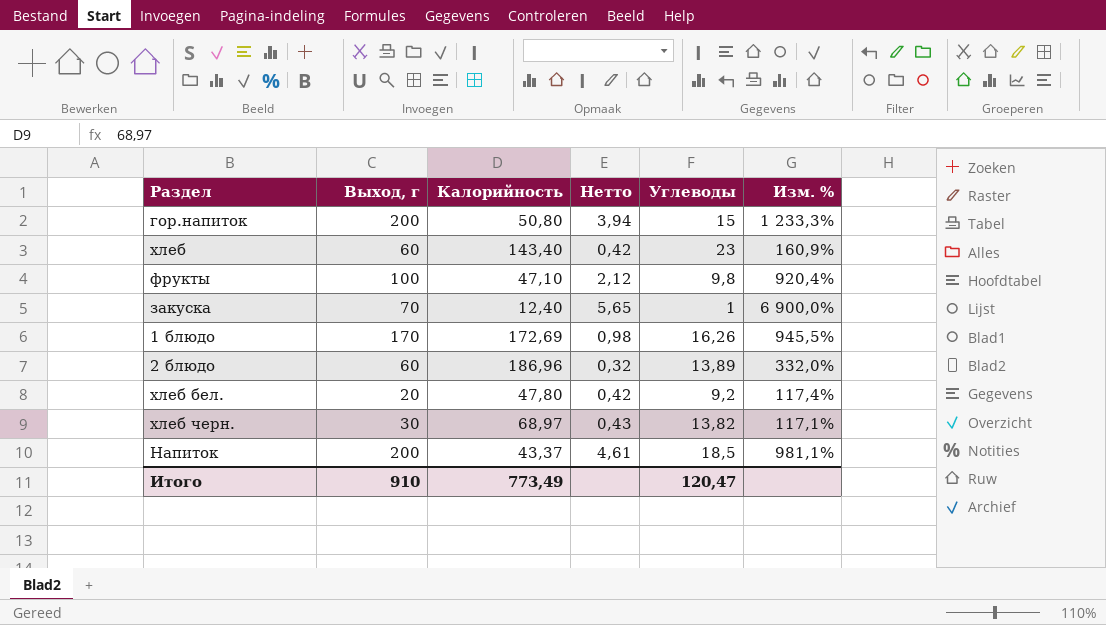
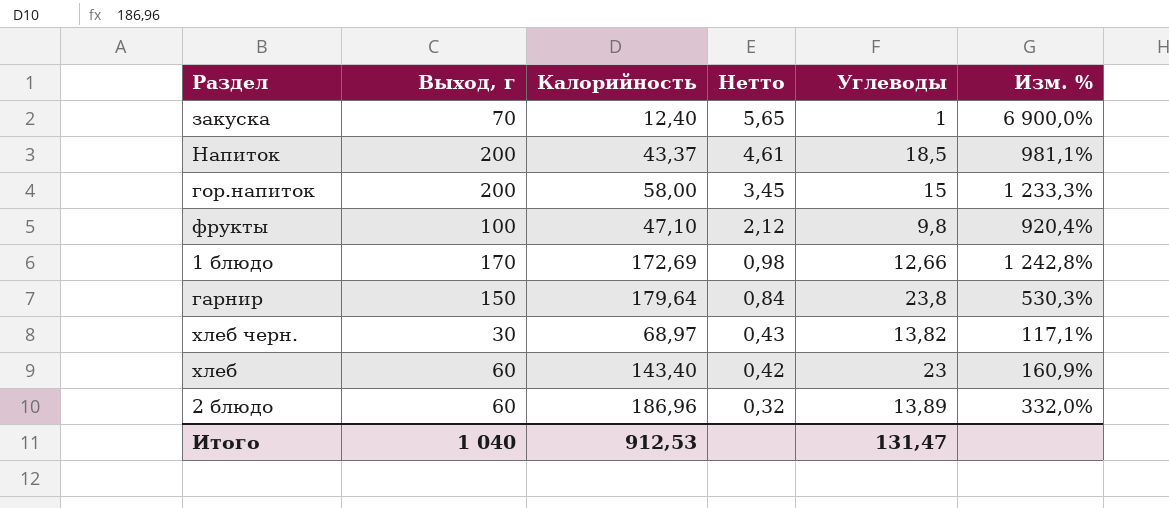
row order: none -> Нетто descending
row хлеб бел.: 20 | 47,80 | 0,42 | 9,2 | 117,4% -> none
гор.напиток | Калорийность: 50,80 -> 58,00
гор.напиток | Нетто: 3,94 -> 3,45
1 блюдо | Углеводы: 16,26 -> 12,66
1 блюдо | Изм. %: 945,5% -> 1 242,8%
row гарнир: none -> 150 | 179,64 | 0,84 | 23,8 | 530,3%
Итого | Выход, г: 910 -> 1 040
Итого | Калорийность: 773,49 -> 912,53
Итого | Углеводы: 120,47 -> 131,47

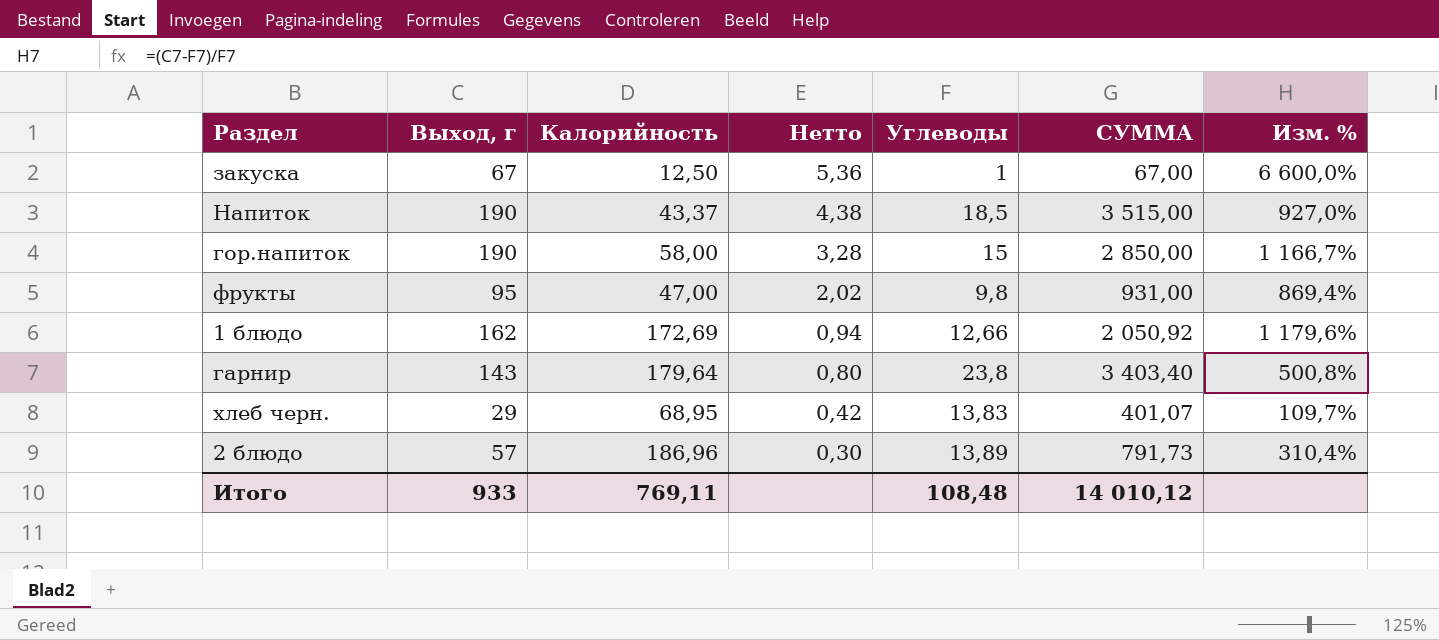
column СУММА | formula: none -> [Выход, г] * [Углеводы]
row хлеб: 60 | 143,40 | 0,42 | 23 | 160,9% -> none
закуска | Выход, г: 70 -> 67
закуска | Калорийность: 12,40 -> 12,50
закуска | Нетто: 5,65 -> 5,36
закуска | Изм. %: 6 900,0% -> 6 600,0%
Напиток | Выход, г: 200 -> 190
Напиток | Нетто: 4,61 -> 4,38
Напиток | Изм. %: 981,1% -> 927,0%
гор.напиток | Выход, г: 200 -> 190
гор.напиток | Нетто: 3,45 -> 3,28
гор.напиток | Изм. %: 1 233,3% -> 1 166,7%
фрукты | Выход, г: 100 -> 95
фрукты | Калорийность: 47,10 -> 47,00
фрукты | Нетто: 2,12 -> 2,02
фрукты | Изм. %: 920,4% -> 869,4%
1 блюдо | Выход, г: 170 -> 162
1 блюдо | Нетто: 0,98 -> 0,94
1 блюдо | Изм. %: 1 242,8% -> 1 179,6%
гарнир | Выход, г: 150 -> 143
гарнир | Нетто: 0,84 -> 0,80
гарнир | Изм. %: 530,3% -> 500,8%
хлеб черн. | Выход, г: 30 -> 29
хлеб черн. | Калорийность: 68,97 -> 68,95
хлеб черн. | Нетто: 0,43 -> 0,42
хлеб черн. | Углеводы: 13,82 -> 13,83
хлеб черн. | Изм. %: 117,1% -> 109,7%
2 блюдо | Выход, г: 60 -> 57
2 блюдо | Нетто: 0,32 -> 0,30
2 блюдо | Изм. %: 332,0% -> 310,4%
Итого | Выход, г: 1 040 -> 933
Итого | Калорийность: 912,53 -> 769,11
Итого | Углеводы: 131,47 -> 108,48

